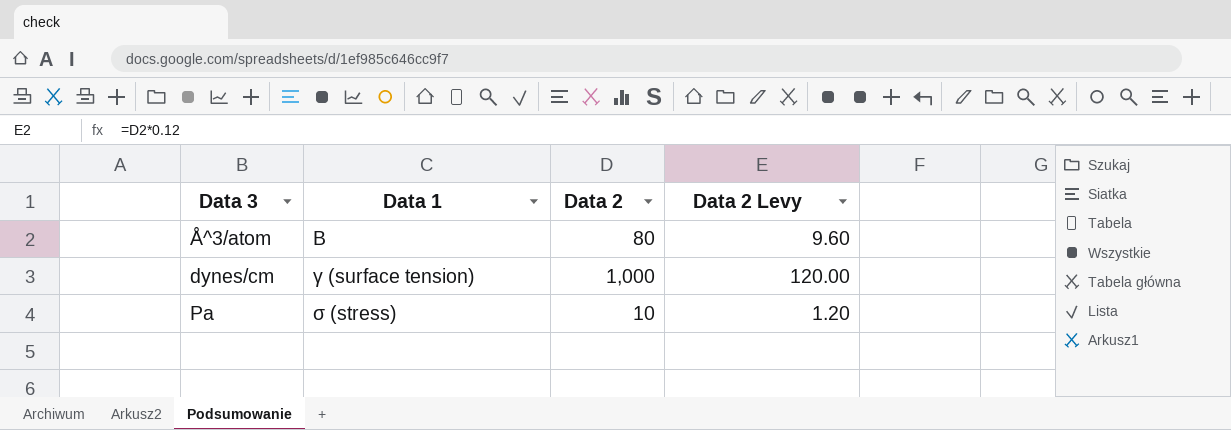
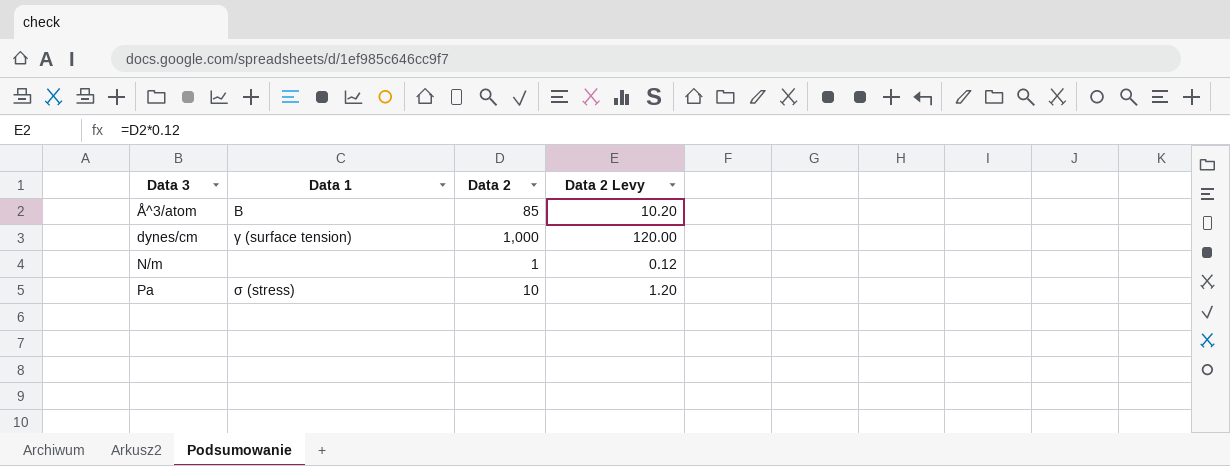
Å^3/atom | Data 2: 80 -> 85
Å^3/atom | Data 2 Levy: 9.60 -> 10.20
row N/m: none -> none | 1 | 0.12

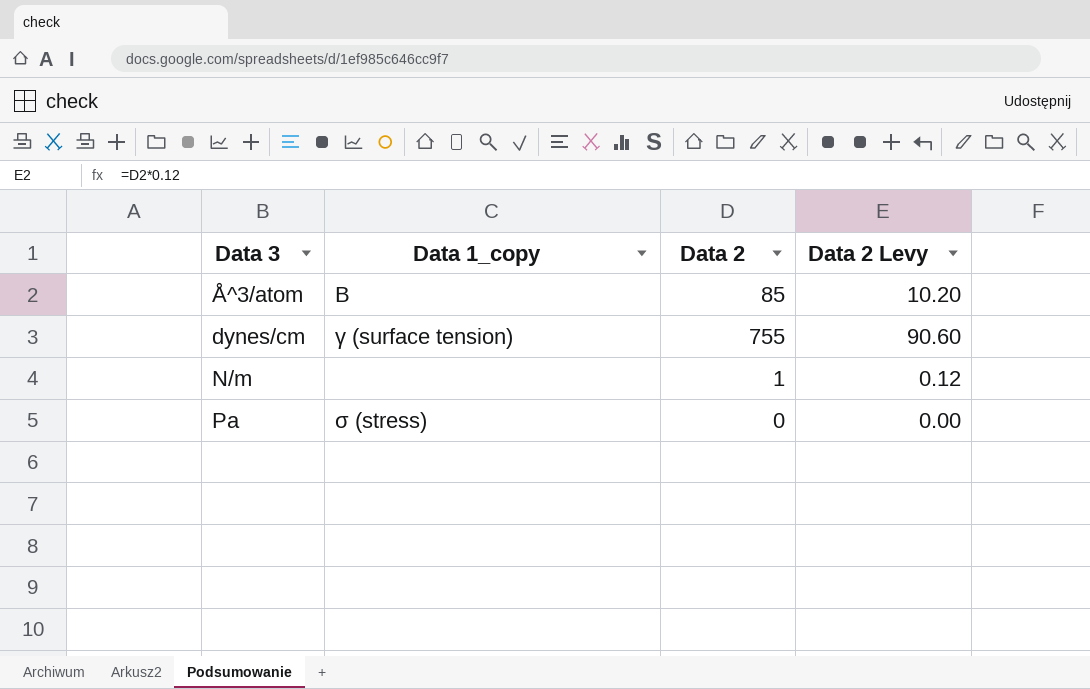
column name: Data 1 -> Data 1_copy
dynes/cm | Data 2: 1,000 -> 755
dynes/cm | Data 2 Levy: 120.00 -> 90.60
Pa | Data 2: 10 -> 0
Pa | Data 2 Levy: 1.20 -> 0.00

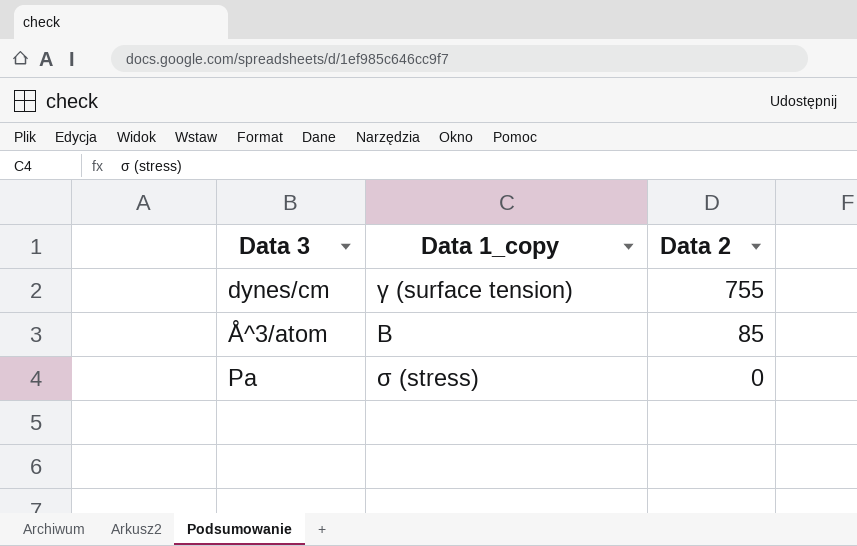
row order: Data 3 ascending -> Data 2 descending
column Data 2 Levy | formula: [Data 2] * 0.12 -> none
row N/m: none | 1 | 0.12 -> none

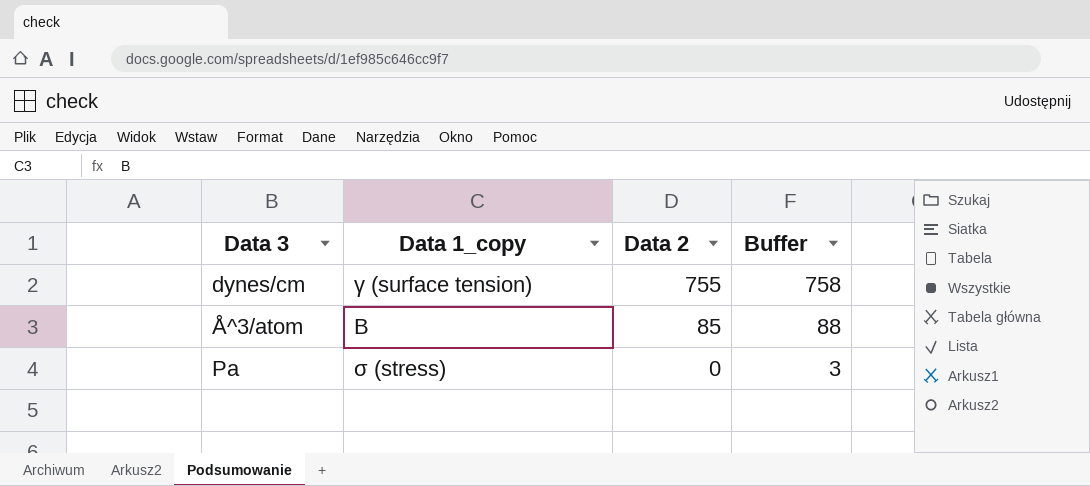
column Buffer | formula: none -> [Data 2] + 3

